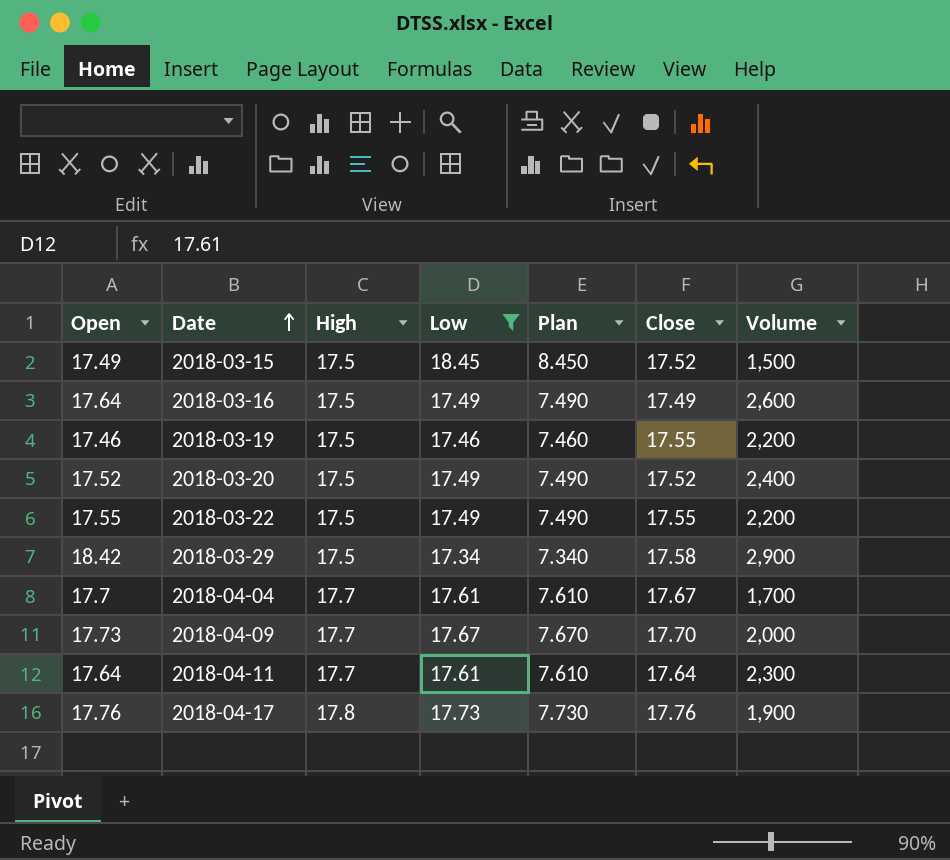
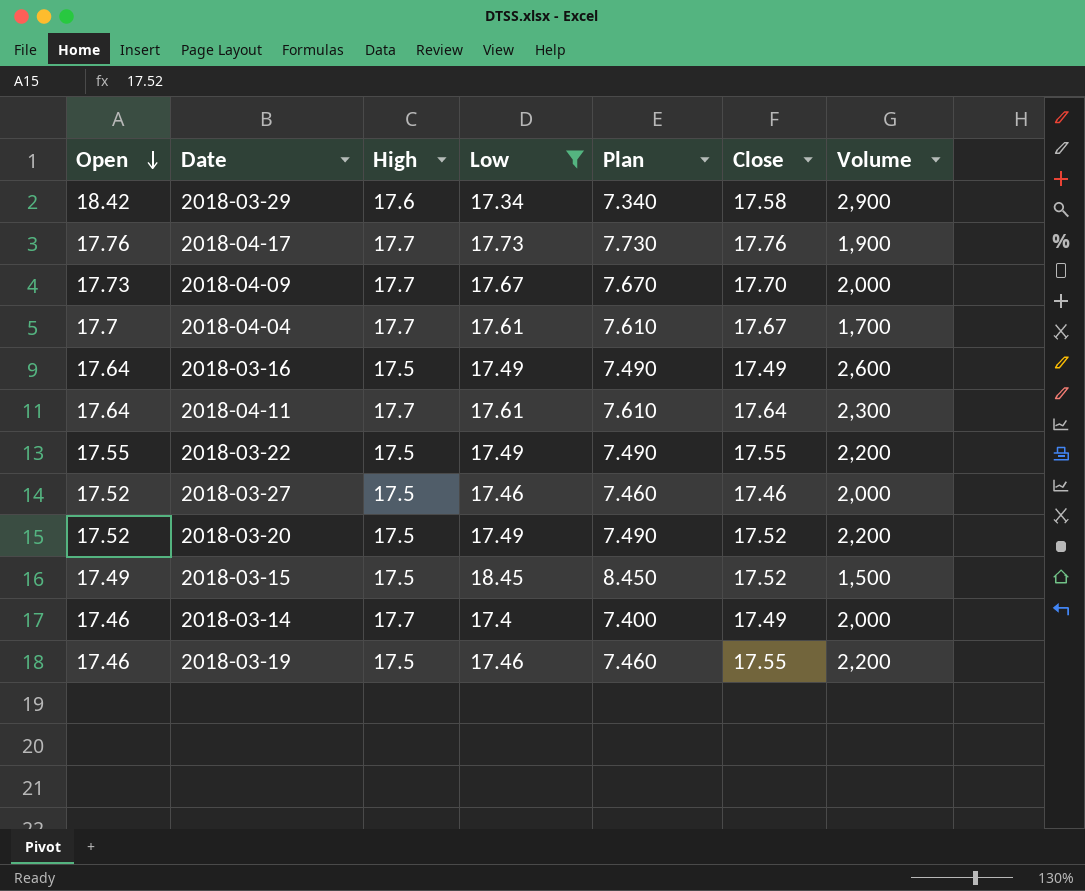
row order: Date ascending -> Open descending
2018-03-29 | High: 17.5 -> 17.6
2018-04-17 | High: 17.8 -> 17.7
row 2018-03-27: none -> 17.52 | 17.5 | 17.46 | 7.460 | 17.46 | 2,000
2018-03-20 | Volume: 2,400 -> 2,200
row 2018-03-14: none -> 17.46 | 17.7 | 17.4 | 7.400 | 17.49 | 2,000

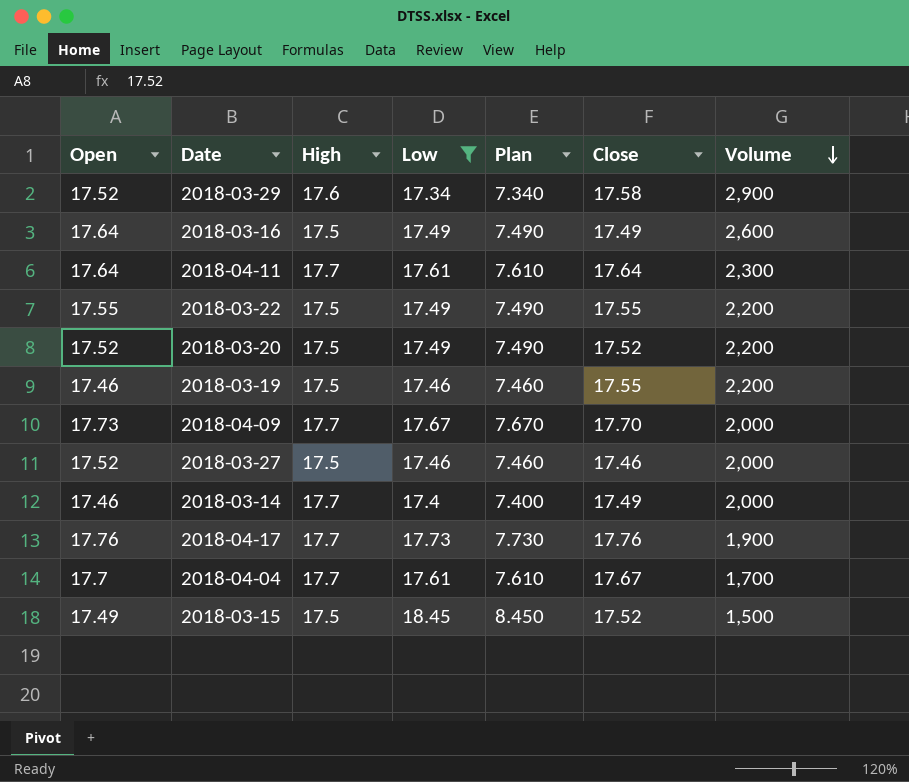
row order: Open descending -> Volume descending
2018-03-29 | Open: 18.42 -> 17.52

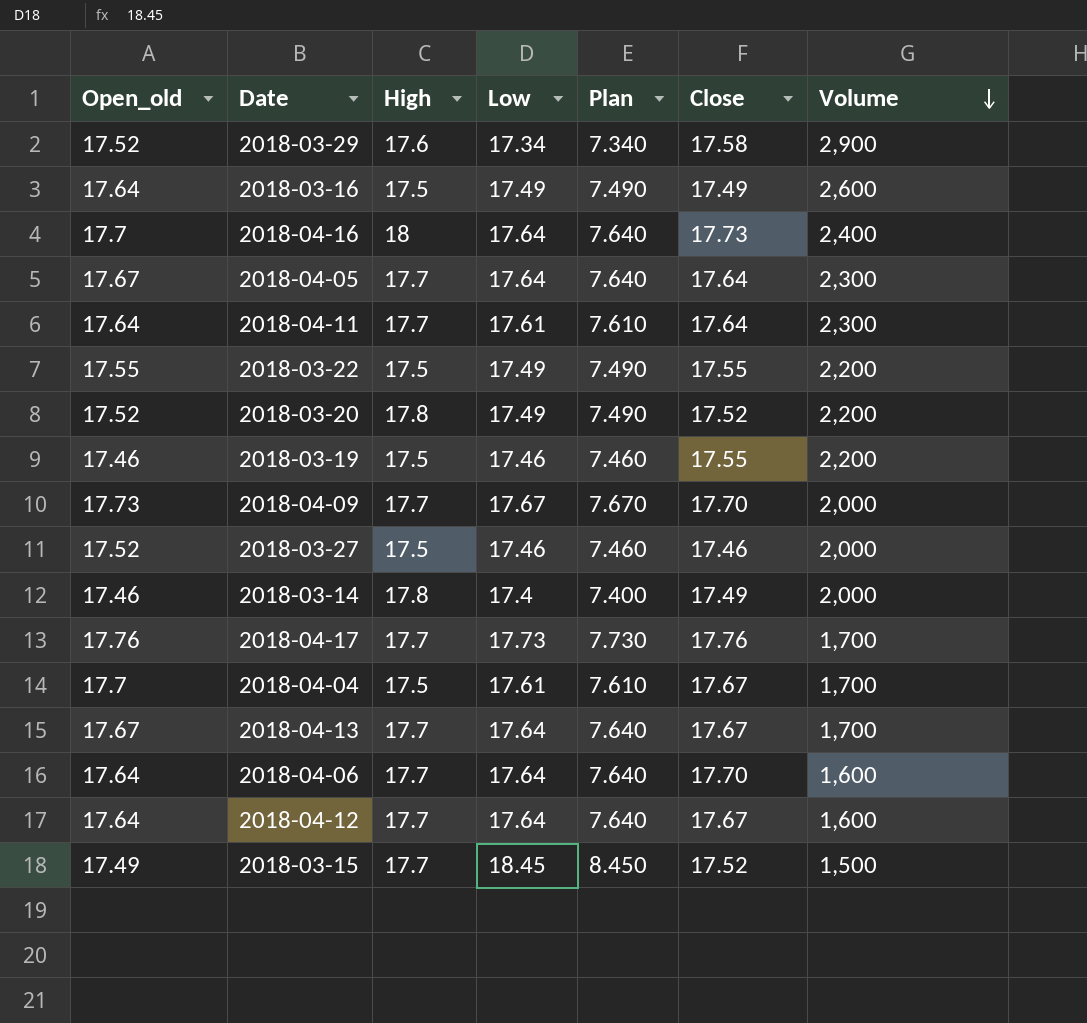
filter: Low != 17.64 -> none
column name: Open -> Open_old
2018-03-20 | High: 17.5 -> 17.8
2018-03-14 | High: 17.7 -> 17.8
2018-04-17 | Volume: 1,900 -> 1,700
2018-04-04 | High: 17.7 -> 17.5
2018-03-15 | High: 17.5 -> 17.7

